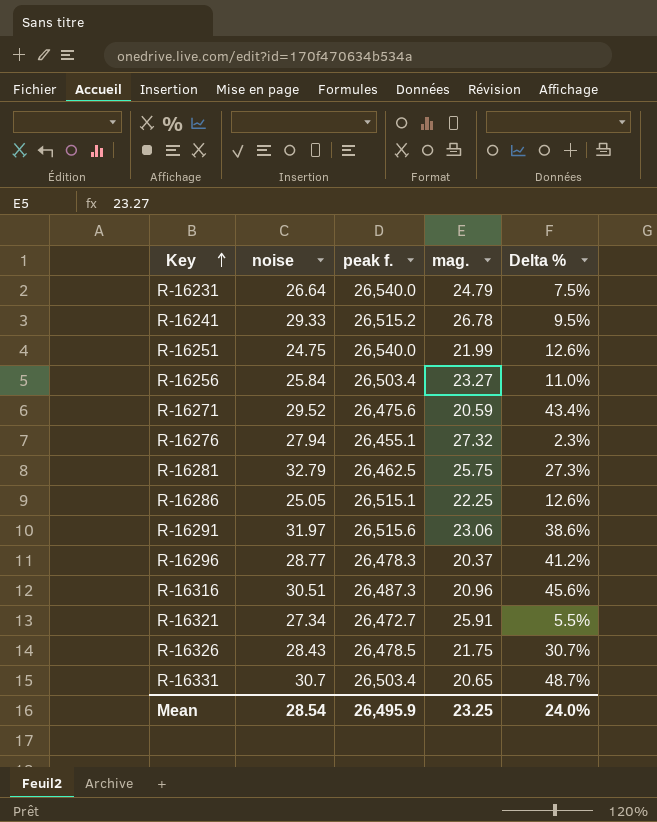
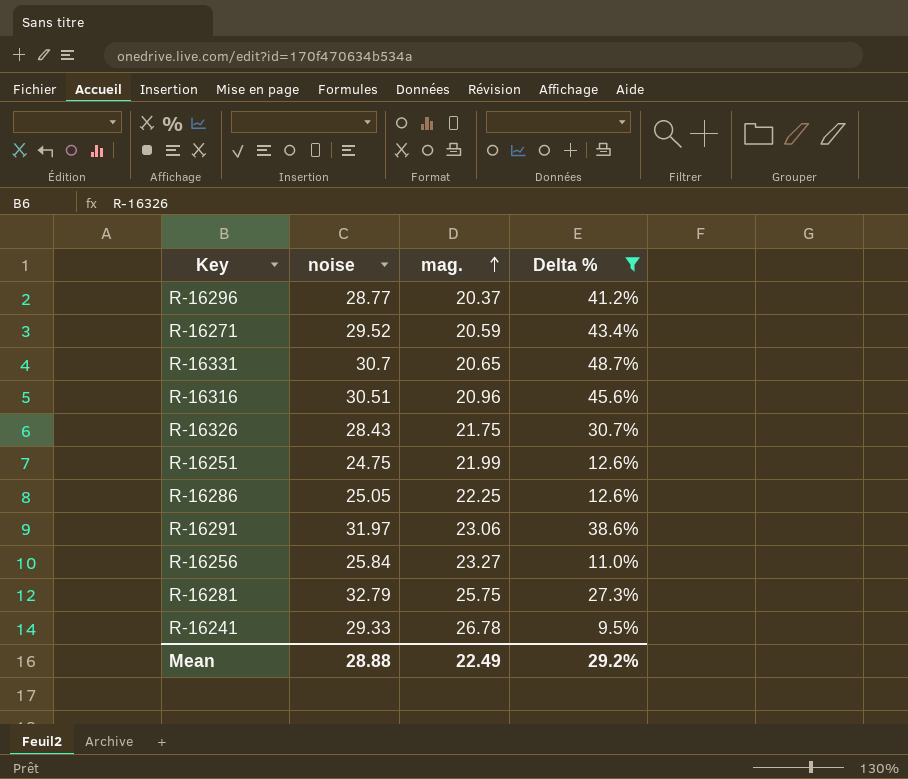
filter: none -> Delta % >= 9.5%
row order: Key ascending -> mag. ascending
column peak f. | position: 3 -> none
Mean | noise: 28.54 -> 28.88
Mean | mag.: 23.25 -> 22.49
Mean | Delta %: 24.0% -> 29.2%

